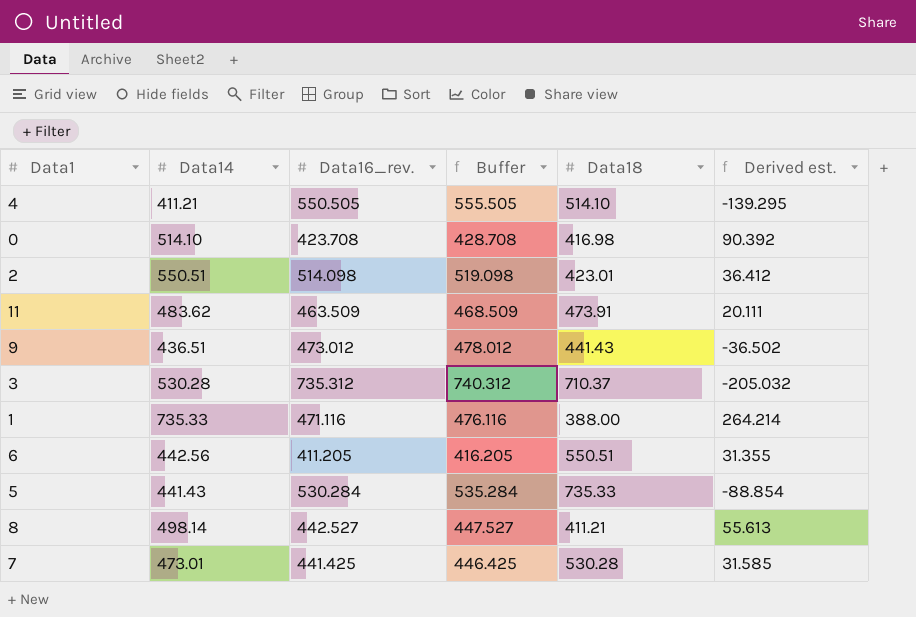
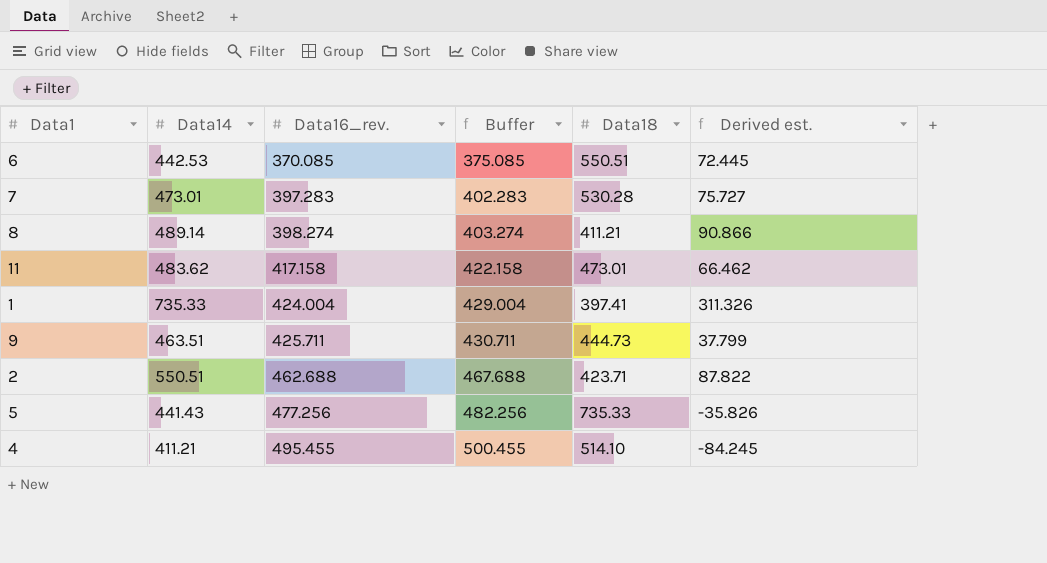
row order: none -> Data16_rev. ascending
row 0: 514.10 | 423.708 | 428.708 | 416.98 | 90.392 -> none
row 3: 530.28 | 735.312 | 740.312 | 710.37 | -205.032 -> none
6 | Data14: 442.56 -> 442.53
6 | Data16_rev.: 411.205 -> 370.085
6 | Buffer: 416.205 -> 375.085
6 | Derived est.: 31.355 -> 72.445
7 | Data16_rev.: 441.425 -> 397.283
7 | Buffer: 446.425 -> 402.283
7 | Derived est.: 31.585 -> 75.727
8 | Data14: 498.14 -> 489.14
8 | Data16_rev.: 442.527 -> 398.274
8 | Buffer: 447.527 -> 403.274
8 | Derived est.: 55.613 -> 90.866
11 | Data16_rev.: 463.509 -> 417.158
11 | Buffer: 468.509 -> 422.158
11 | Data18: 473.91 -> 473.01
11 | Derived est.: 20.111 -> 66.462
1 | Data16_rev.: 471.116 -> 424.004
1 | Buffer: 476.116 -> 429.004
1 | Data18: 388.00 -> 397.41
1 | Derived est.: 264.214 -> 311.326
9 | Data14: 436.51 -> 463.51
9 | Data16_rev.: 473.012 -> 425.711
9 | Buffer: 478.012 -> 430.711
9 | Data18: 441.43 -> 444.73
9 | Derived est.: -36.502 -> 37.799
2 | Data16_rev.: 514.098 -> 462.688
2 | Buffer: 519.098 -> 467.688
2 | Data18: 423.01 -> 423.71
2 | Derived est.: 36.412 -> 87.822
5 | Data16_rev.: 530.284 -> 477.256
5 | Buffer: 535.284 -> 482.256
5 | Derived est.: -88.854 -> -35.826
4 | Data16_rev.: 550.505 -> 495.455
4 | Buffer: 555.505 -> 500.455
4 | Derived est.: -139.295 -> -84.245

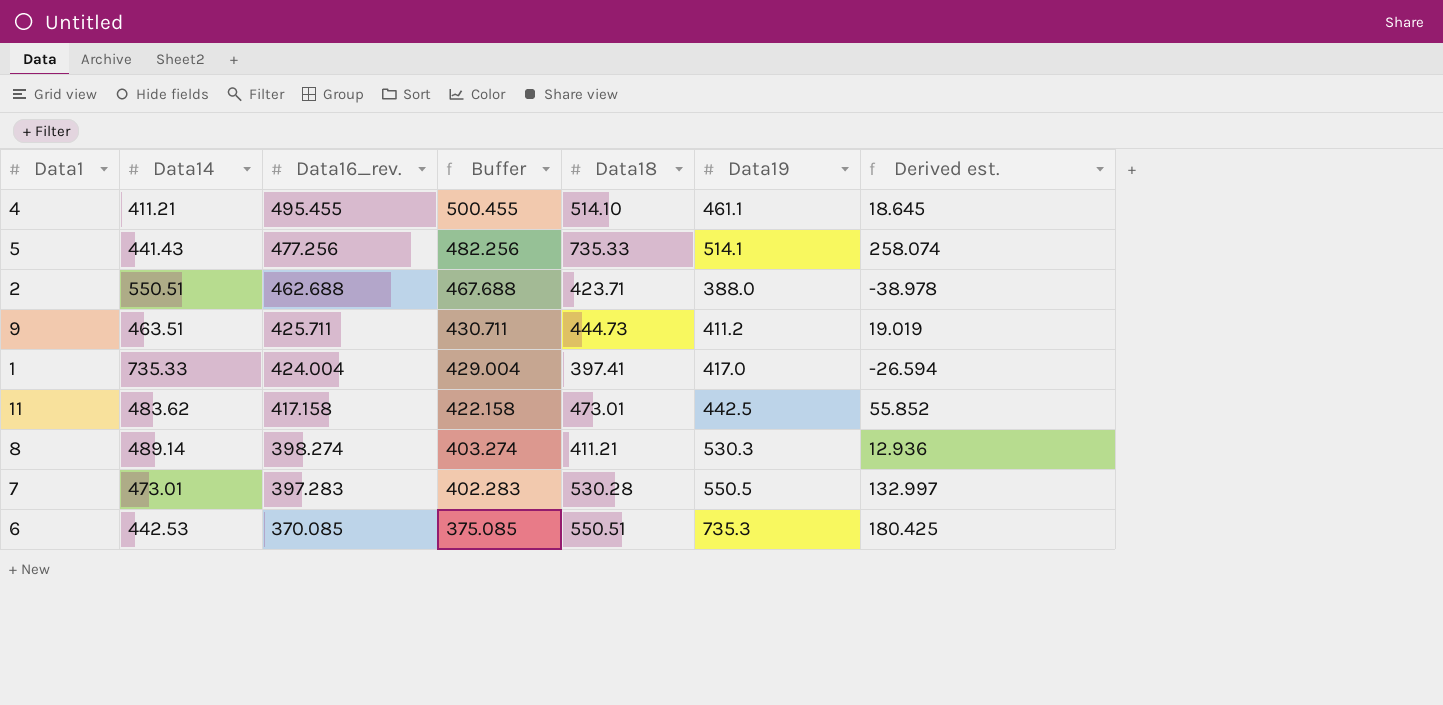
row order: Data16_rev. ascending -> Data16_rev. descending
column Data19 | position: none -> 6
column Derived est. | formula: [Data14] - [Data16_rev.] -> [Data18] - [Data16_rev.]

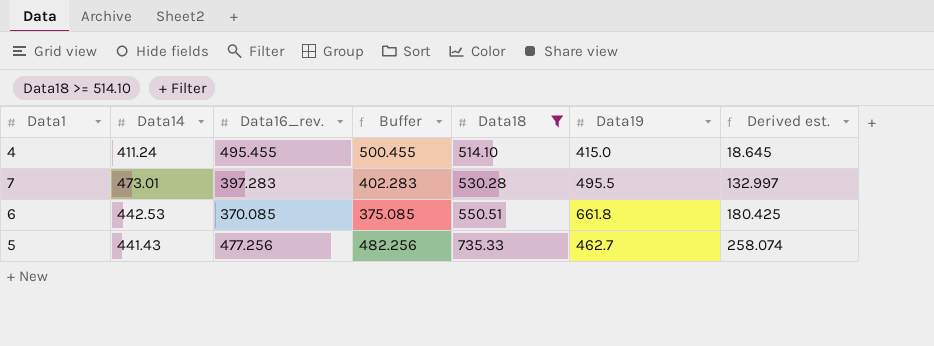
filter: none -> Data18 >= 514.10
row order: Data16_rev. descending -> Data18 ascending
4 | Data14: 411.21 -> 411.24
4 | Data19: 461.1 -> 415.0
7 | Data19: 550.5 -> 495.5
6 | Data19: 735.3 -> 661.8
5 | Data19: 514.1 -> 462.7

